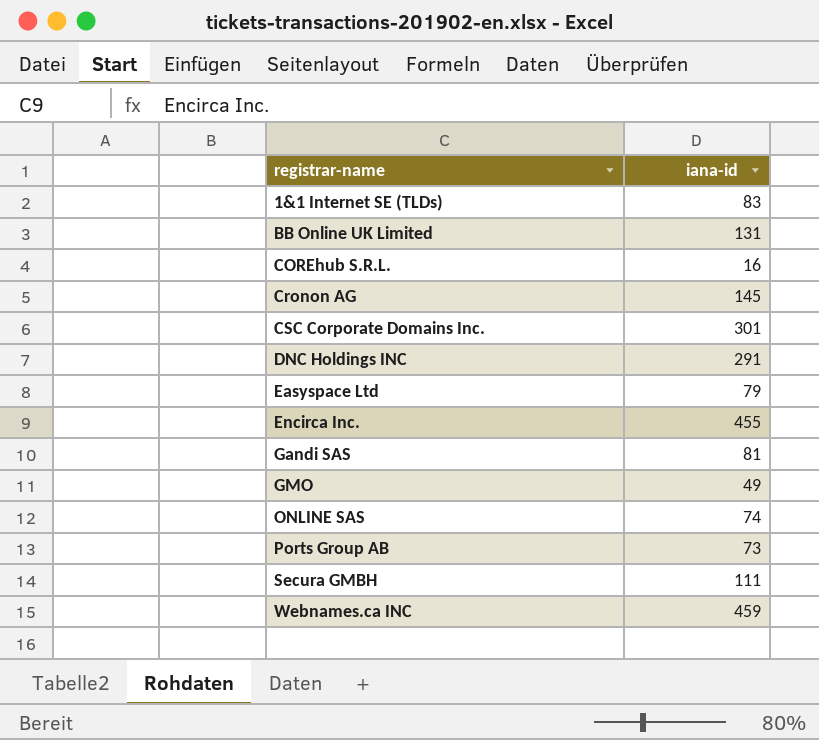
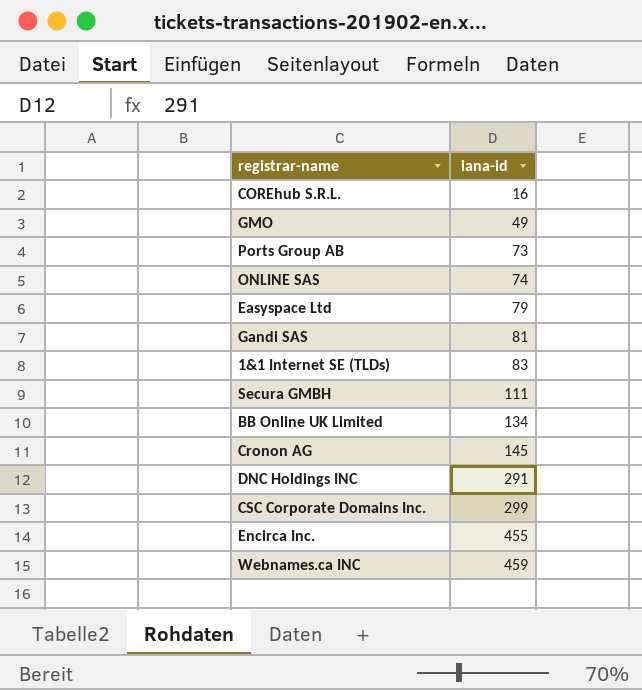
row order: registrar-name ascending -> iana-id ascending
BB Online UK Limited | iana-id: 131 -> 134
CSC Corporate Domains Inc. | iana-id: 301 -> 299

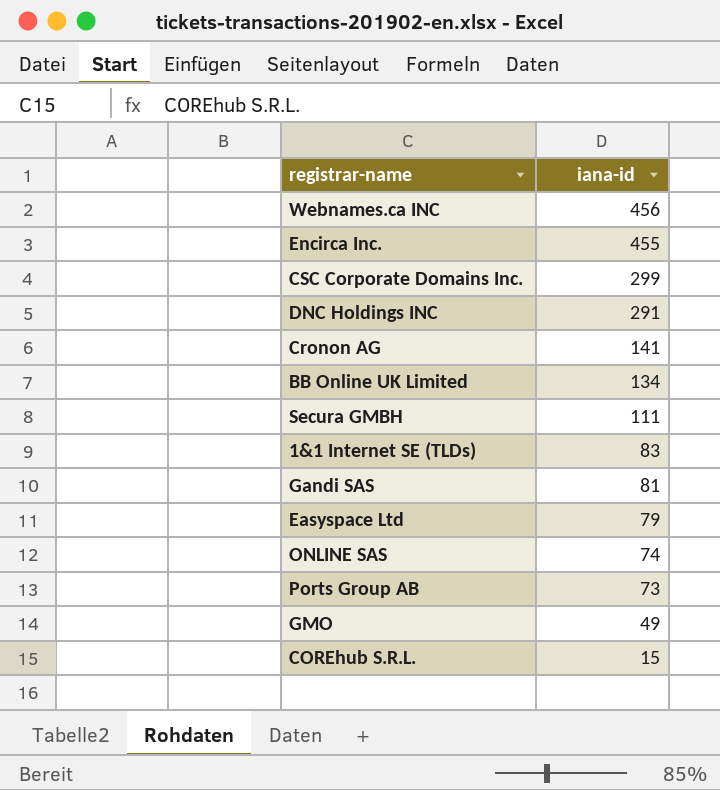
row order: iana-id ascending -> iana-id descending
Webnames.ca INC | iana-id: 459 -> 456
Cronon AG | iana-id: 145 -> 141
COREhub S.R.L. | iana-id: 16 -> 15

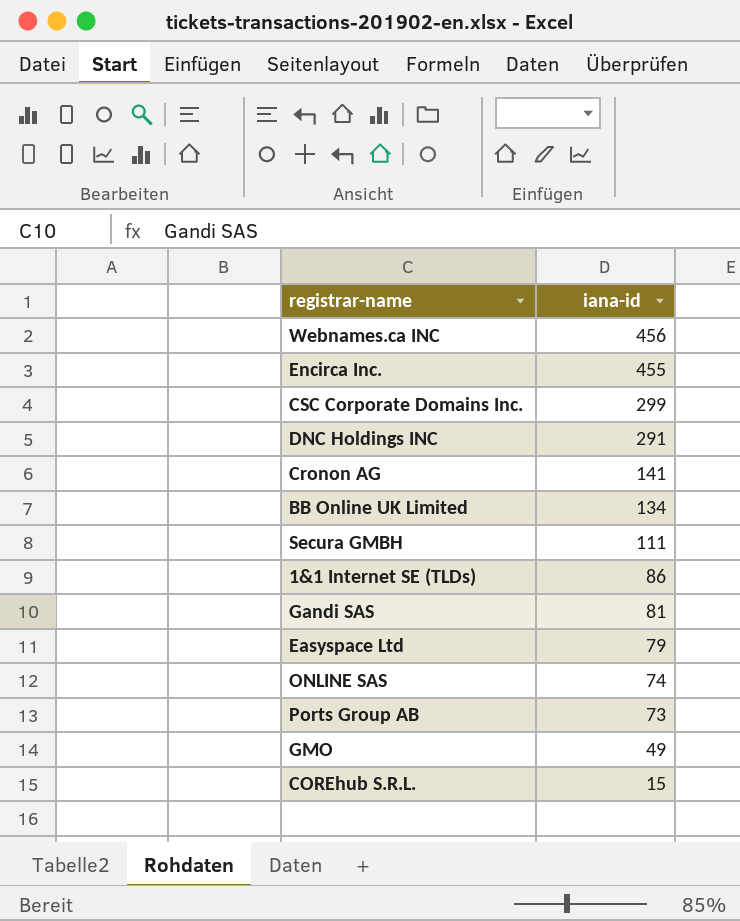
1&1 Internet SE (TLDs) | iana-id: 83 -> 86

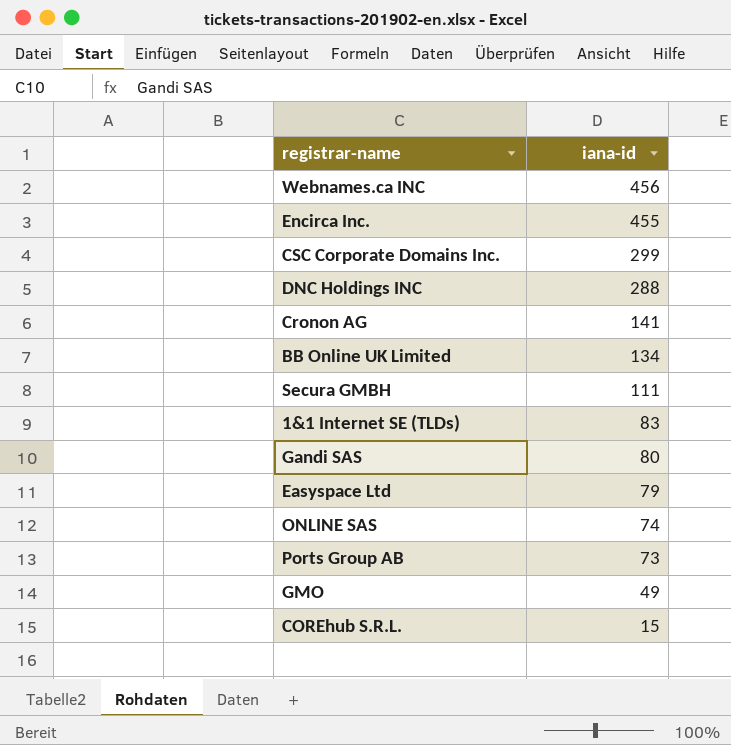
DNC Holdings INC | iana-id: 291 -> 288
1&1 Internet SE (TLDs) | iana-id: 86 -> 83
Gandi SAS | iana-id: 81 -> 80

